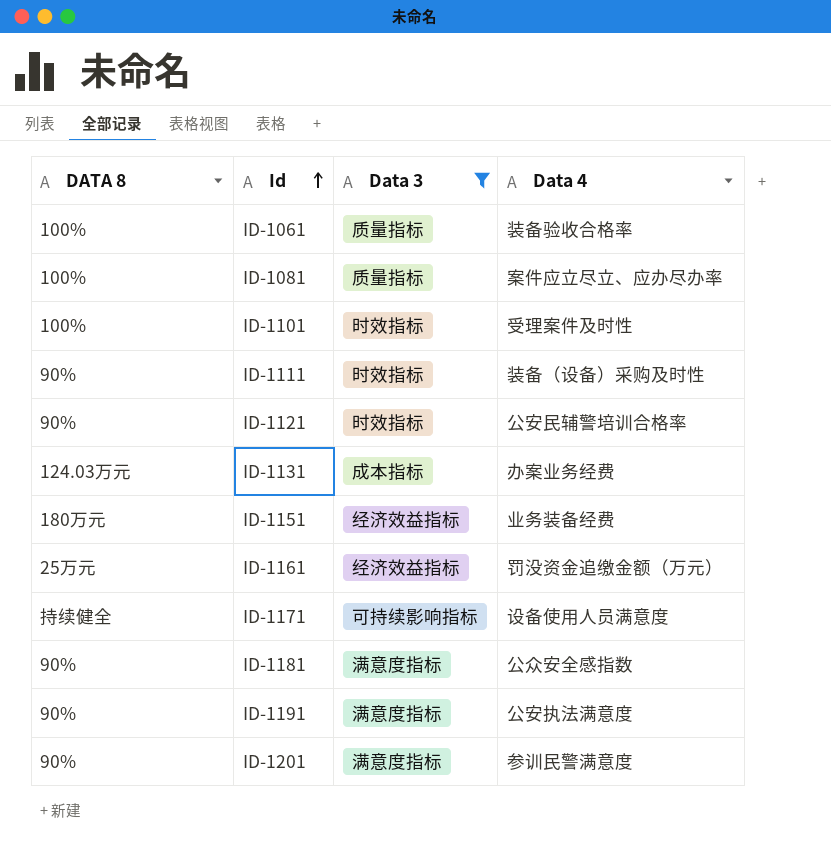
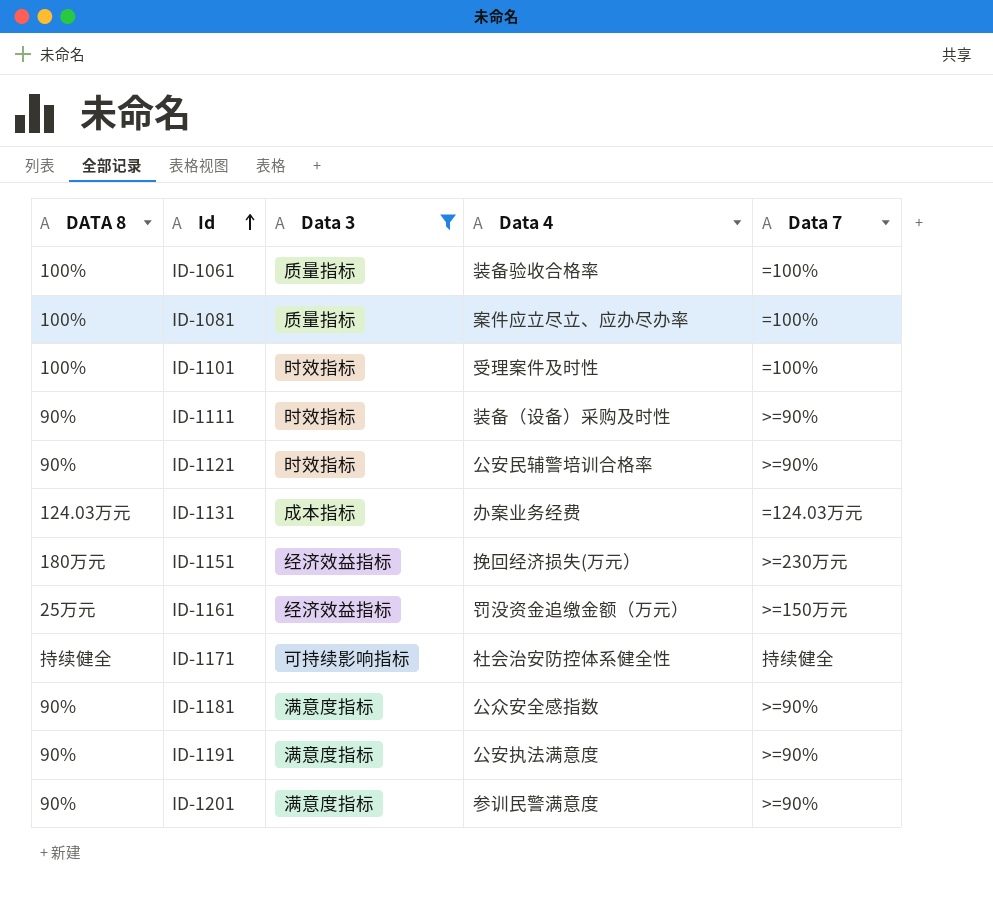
column Data 7 | position: none -> 5
ID-1151 | Data 4: 业务装备经费 -> 挽回经济损失(万元）
ID-1171 | Data 4: 设备使用人员满意度 -> 社会治安防控体系健全性

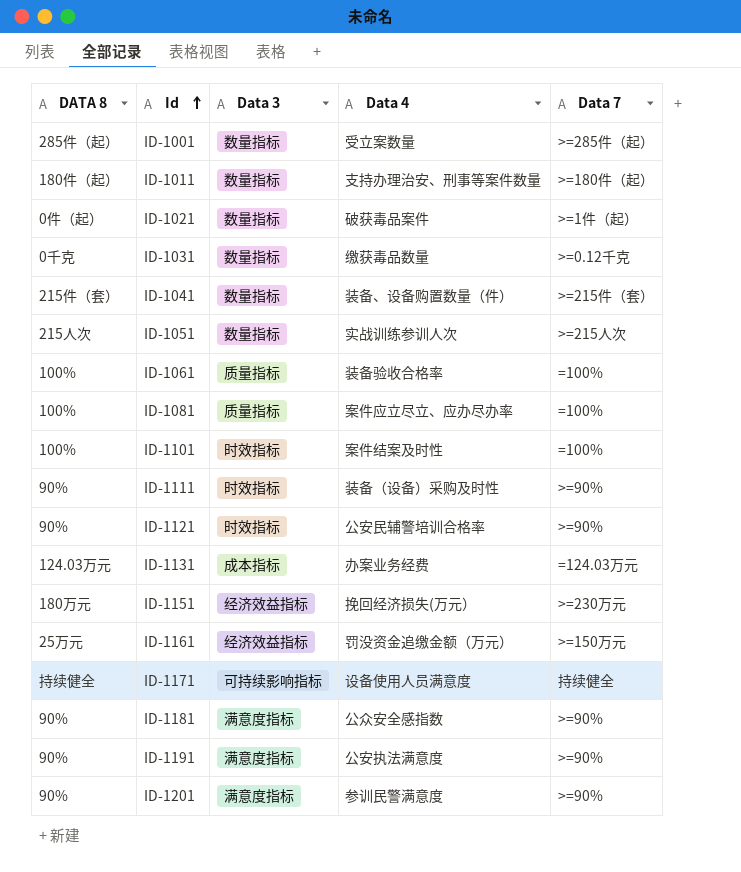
filter: Data 3 != 数量指标 -> none
ID-1101 | Data 4: 受理案件及时性 -> 案件结案及时性
ID-1171 | Data 4: 社会治安防控体系健全性 -> 设备使用人员满意度

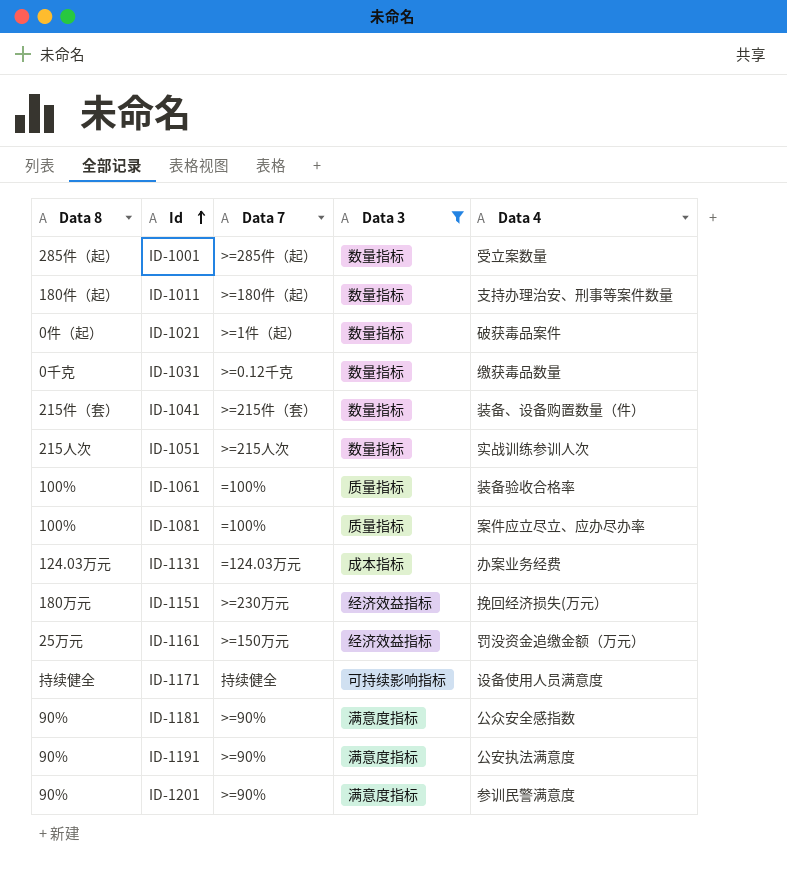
filter: none -> Data 3 != 时效指标
column name: DATA 8 -> Data 8
column Data 7 | position: 5 -> 3

